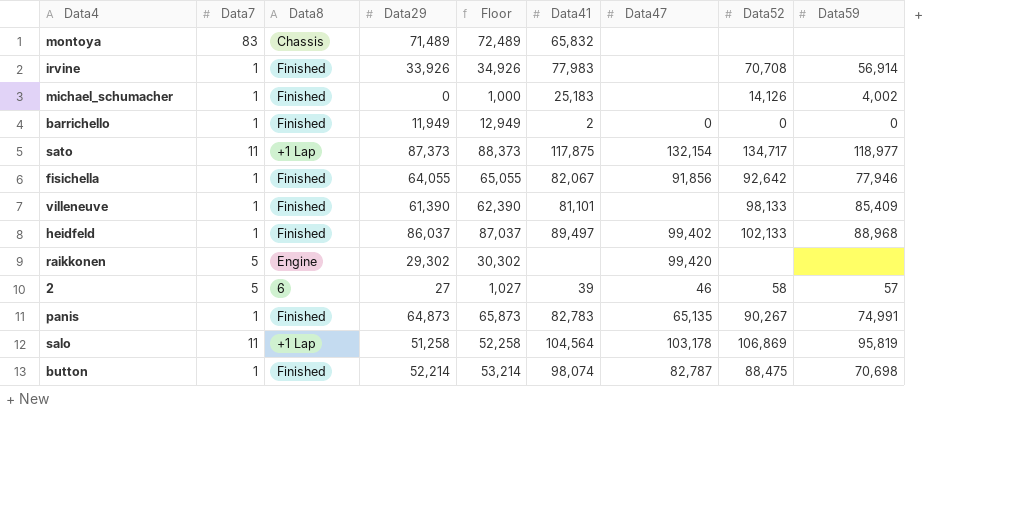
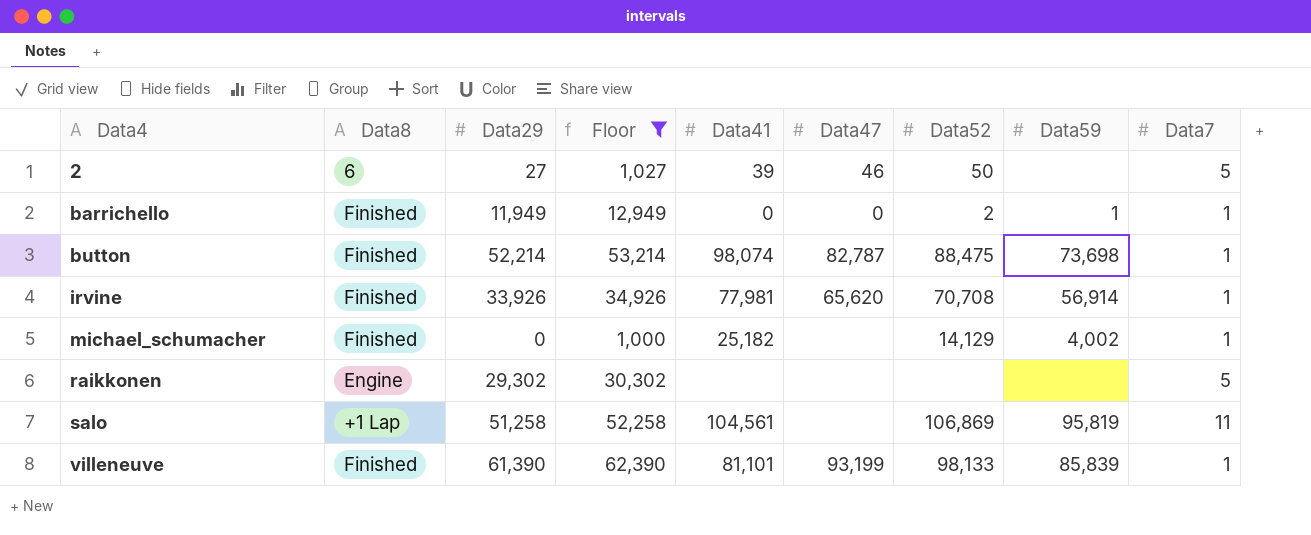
filter: none -> Floor <= 62,390
row order: none -> Data4 ascending
column Data7 | position: 2 -> 9
2 | Data52: 58 -> 50
2 | Data59: 57 -> none
barrichello | Data41: 2 -> 0
barrichello | Data52: 0 -> 2
barrichello | Data59: 0 -> 1
button | Data59: 70,698 -> 73,698
irvine | Data41: 77,983 -> 77,981
irvine | Data47: none -> 65,620
michael_schumacher | Data41: 25,183 -> 25,182
michael_schumacher | Data52: 14,126 -> 14,129
raikkonen | Data47: 99,420 -> none
salo | Data41: 104,564 -> 104,561
salo | Data47: 103,178 -> none
villeneuve | Data47: none -> 93,199
villeneuve | Data59: 85,409 -> 85,839

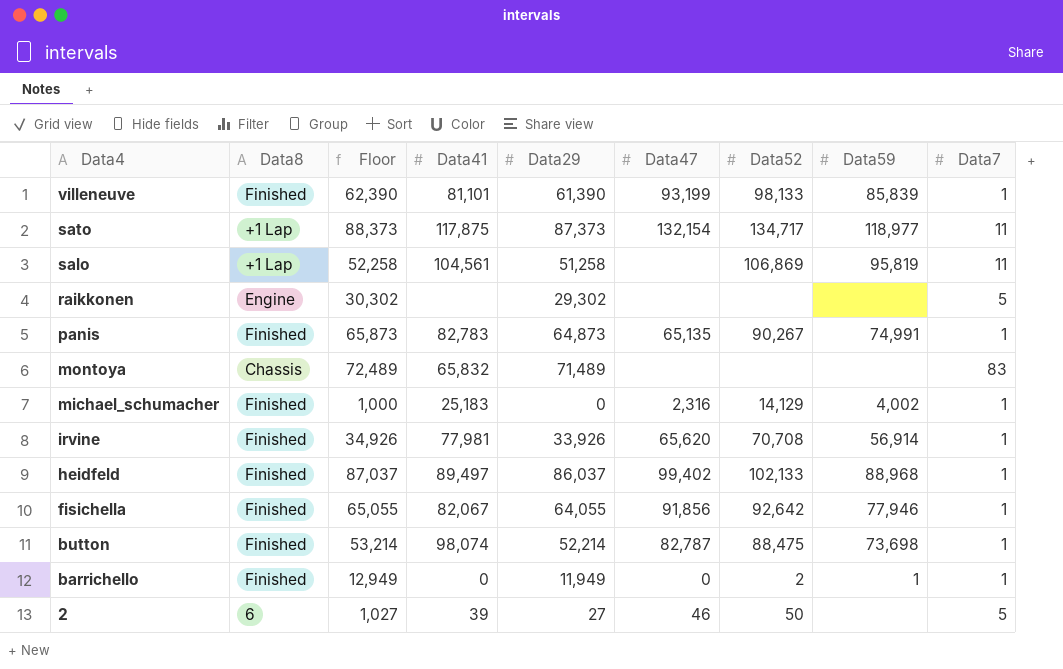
filter: Floor <= 62,390 -> none
row order: Data4 ascending -> Data4 descending
column Data29 | position: 3 -> 5
michael_schumacher | Data41: 25,182 -> 25,183
michael_schumacher | Data47: none -> 2,316

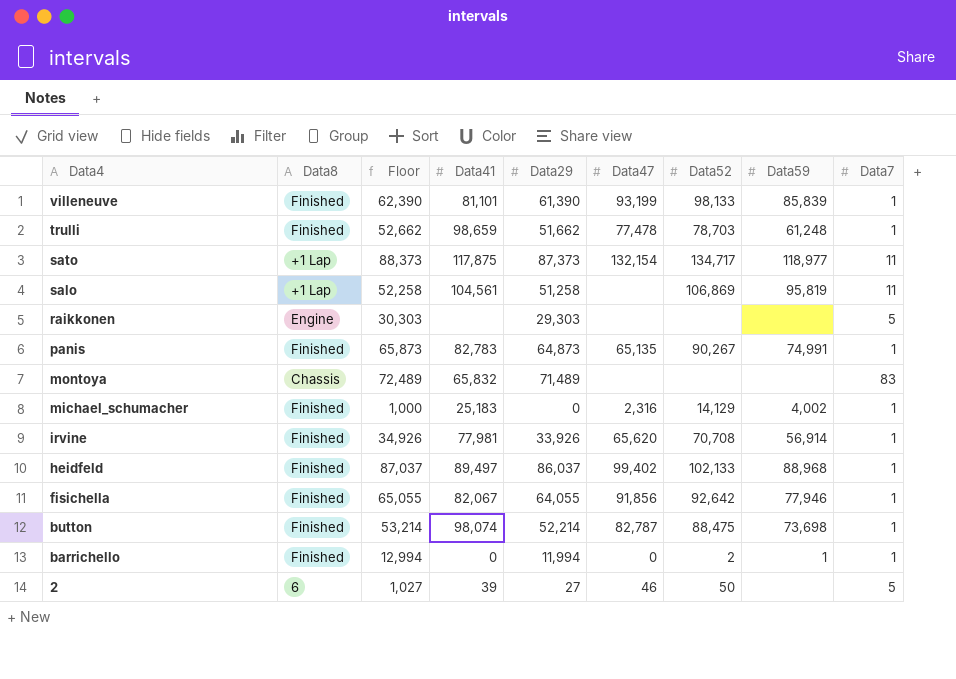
row trulli: none -> Finished | 52,662 | 98,659 | 51,662 | 77,478 | 78,703 | 61,248 | 1
raikkonen | Floor: 30,302 -> 30,303
raikkonen | Data29: 29,302 -> 29,303
barrichello | Floor: 12,949 -> 12,994
barrichello | Data29: 11,949 -> 11,994

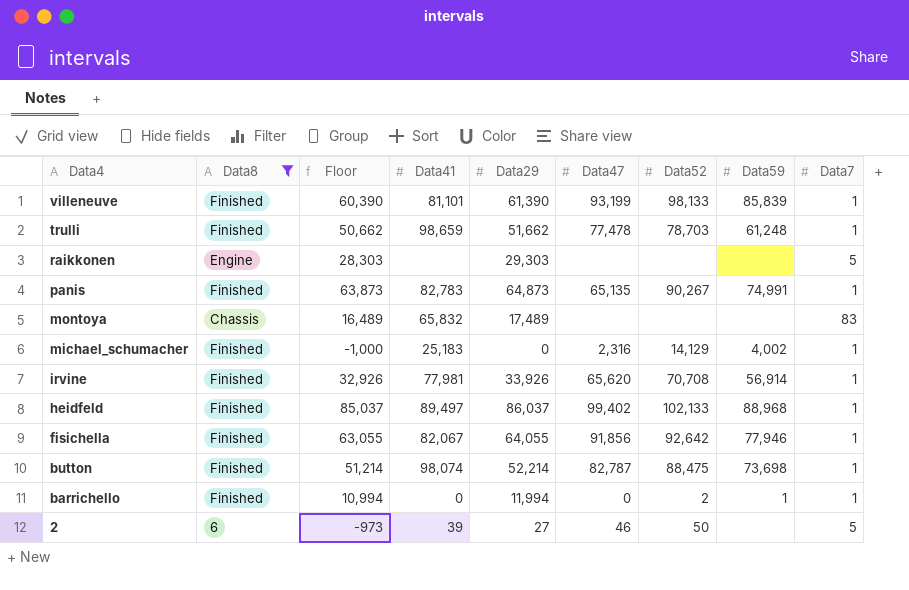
filter: none -> Data8 != +1 Lap
column Floor | formula: [Data29] + 1000 -> [Data29] - 1000
montoya | Data29: 71,489 -> 17,489

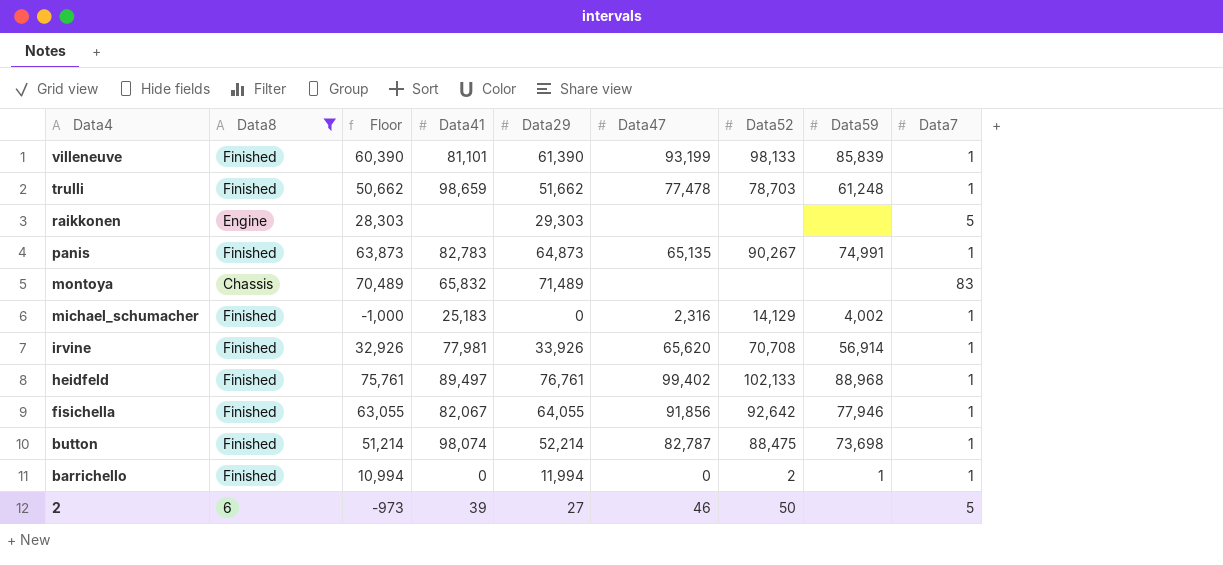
montoya | Floor: 16,489 -> 70,489
montoya | Data29: 17,489 -> 71,489
heidfeld | Floor: 85,037 -> 75,761
heidfeld | Data29: 86,037 -> 76,761

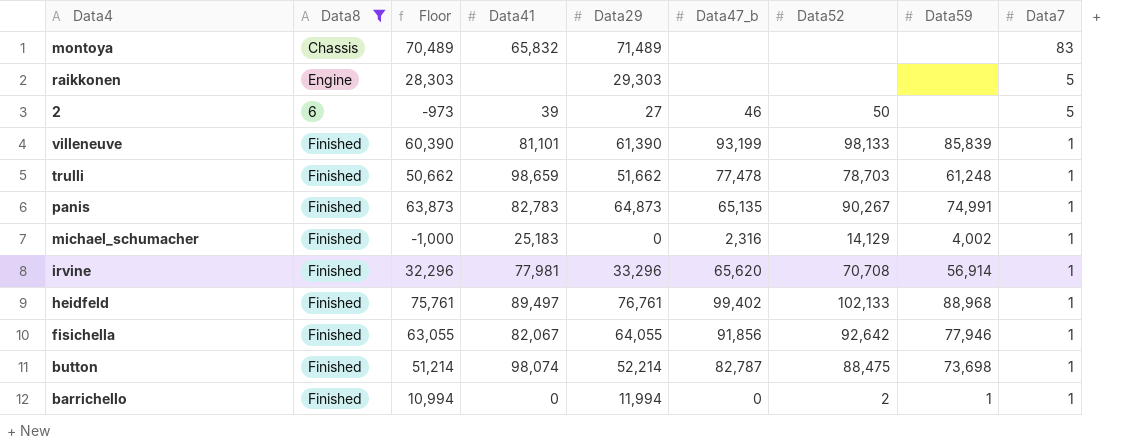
row order: Data4 descending -> Data7 descending
column name: Data47 -> Data47_b
irvine | Floor: 32,926 -> 32,296
irvine | Data29: 33,926 -> 33,296

